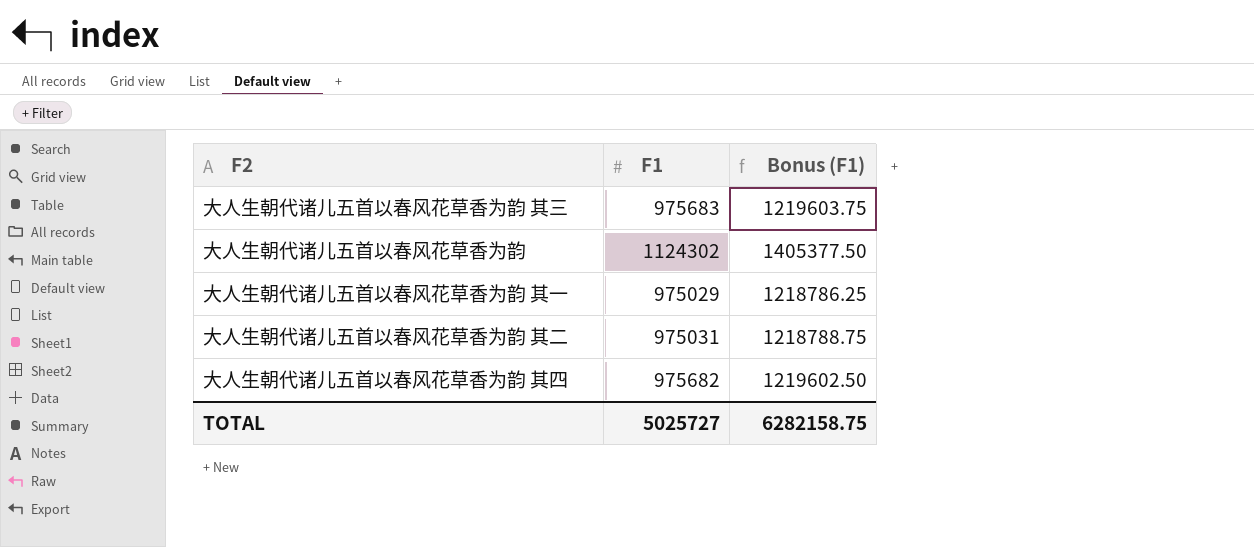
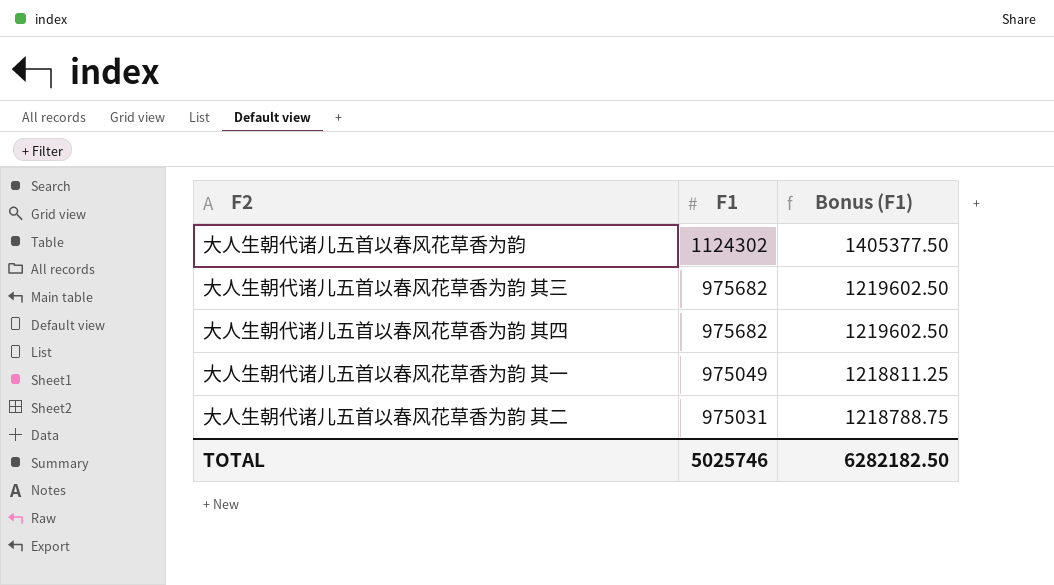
row order: none -> F1 descending
大人生朝代诸儿五首以春风花草香为韵 其三 | F1: 975683 -> 975682
大人生朝代诸儿五首以春风花草香为韵 其三 | Bonus (F1): 1219603.75 -> 1219602.50
大人生朝代诸儿五首以春风花草香为韵 其一 | F1: 975029 -> 975049
大人生朝代诸儿五首以春风花草香为韵 其一 | Bonus (F1): 1218786.25 -> 1218811.25
TOTAL | F1: 5025727 -> 5025746
TOTAL | Bonus (F1): 6282158.75 -> 6282182.50

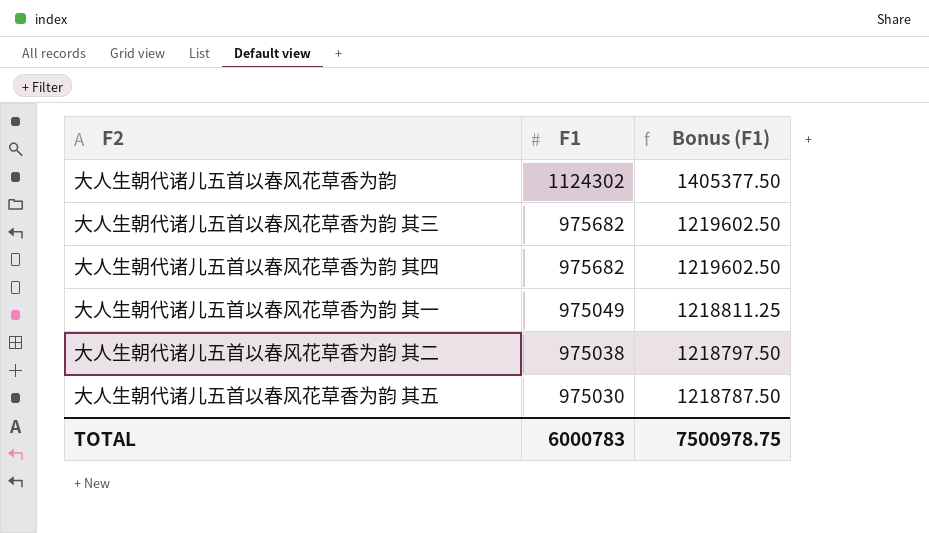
大人生朝代诸儿五首以春风花草香为韵 其二 | F1: 975031 -> 975038
大人生朝代诸儿五首以春风花草香为韵 其二 | Bonus (F1): 1218788.75 -> 1218797.50
row 大人生朝代诸儿五首以春风花草香为韵 其五: none -> 975030 | 1218787.50
TOTAL | F1: 5025746 -> 6000783
TOTAL | Bonus (F1): 6282182.50 -> 7500978.75

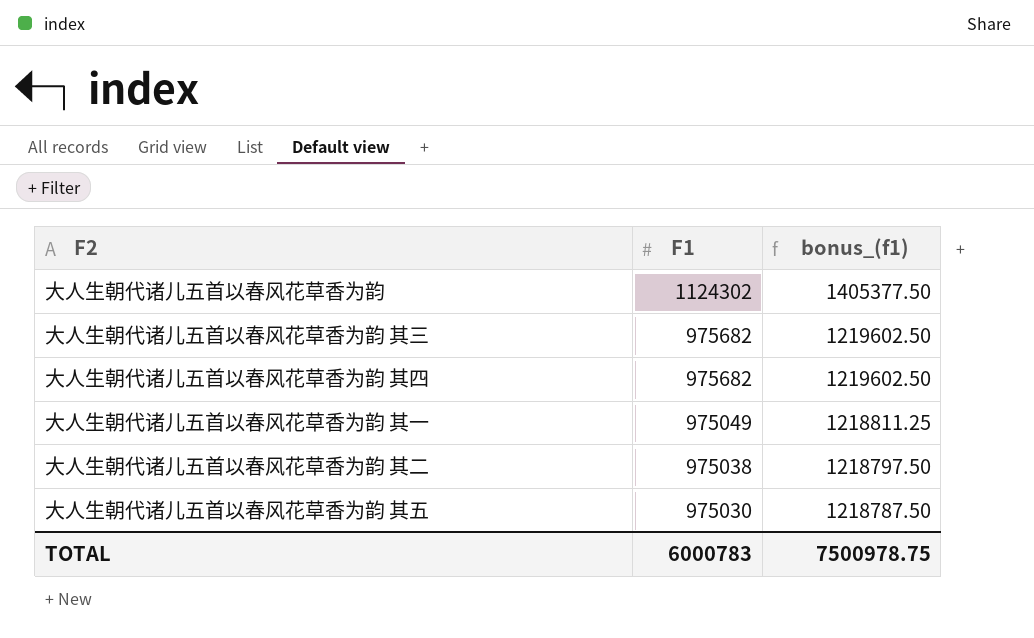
column name: Bonus (F1) -> bonus_(f1)

